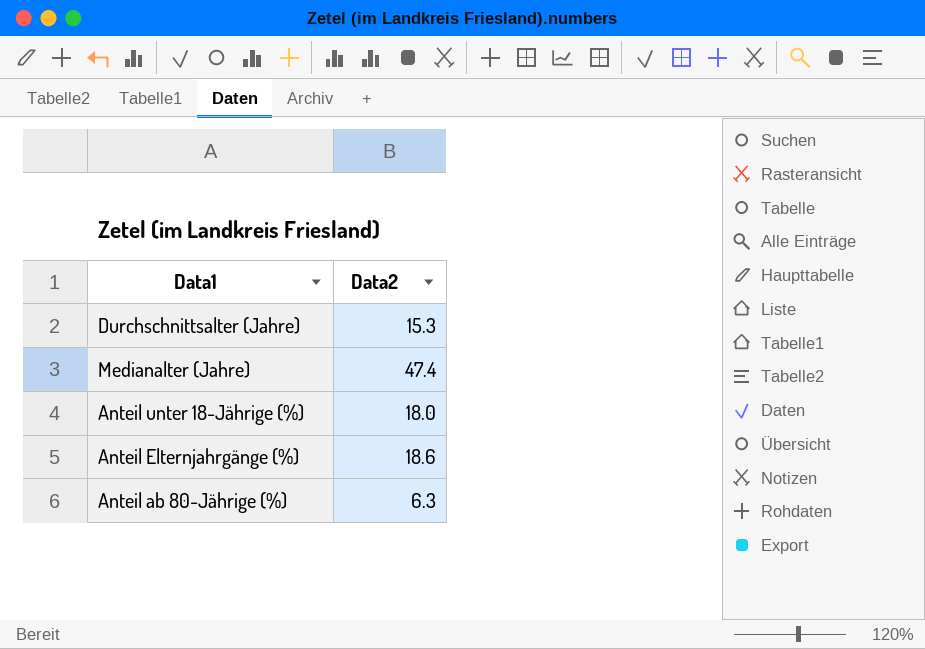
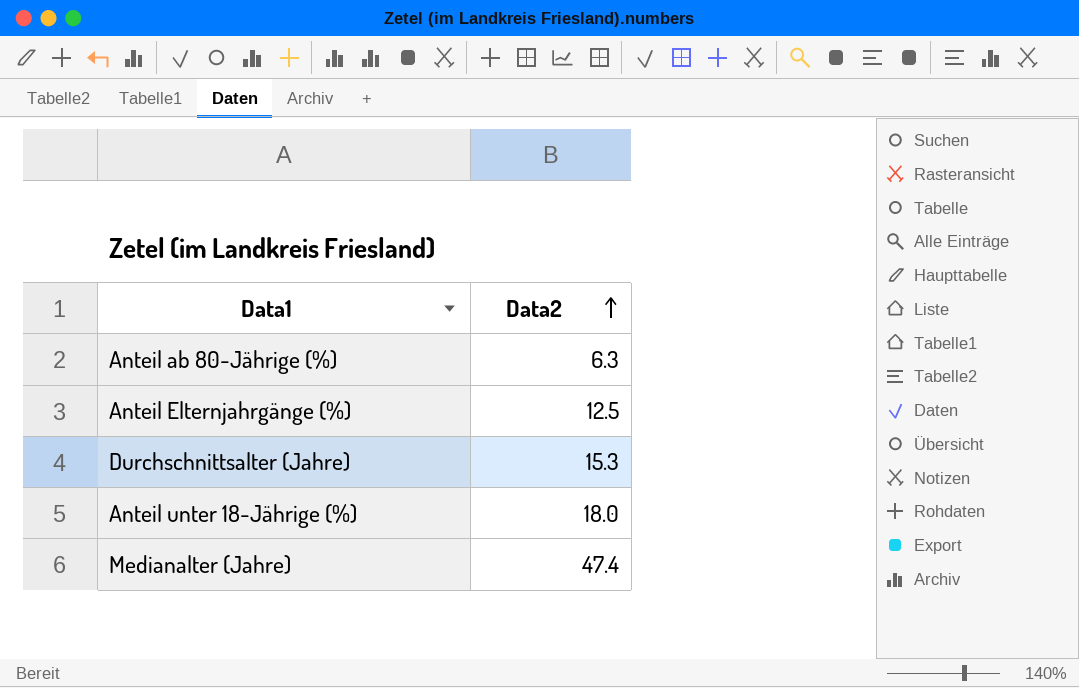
row order: none -> Data2 ascending
Anteil Elternjahrgänge (%) | Data2: 18.6 -> 12.5

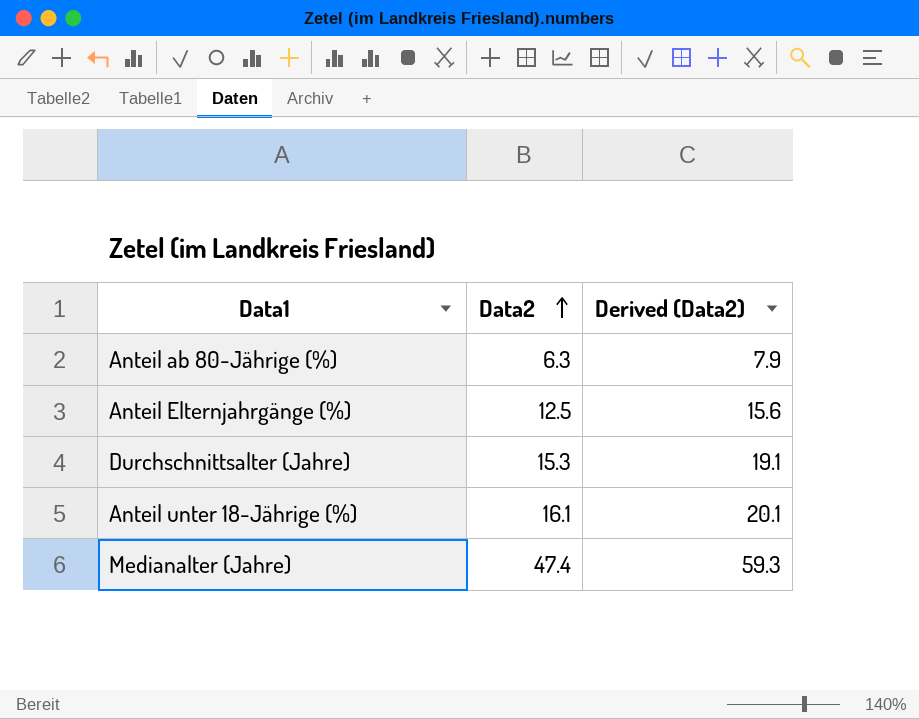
column Derived (Data2) | formula: none -> [Data2] * 1.25
Anteil unter 18-Jährige (%) | Data2: 18.0 -> 16.1

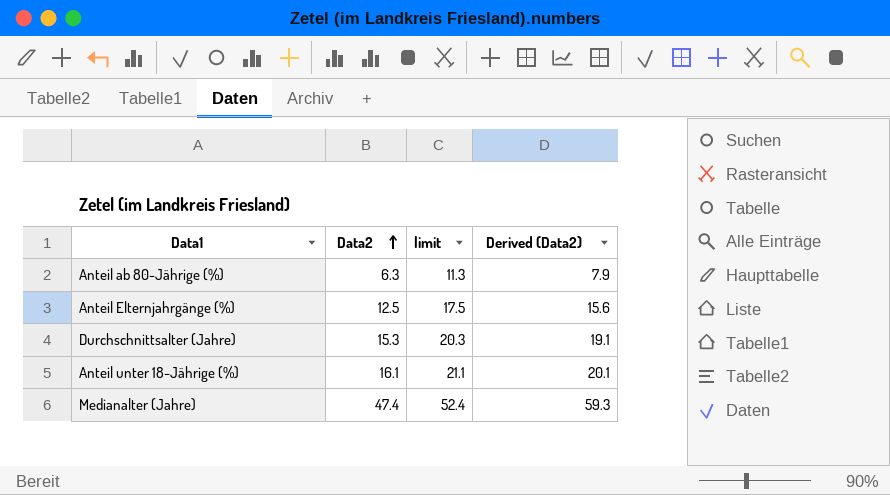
column limit | formula: none -> [Data2] + 5

